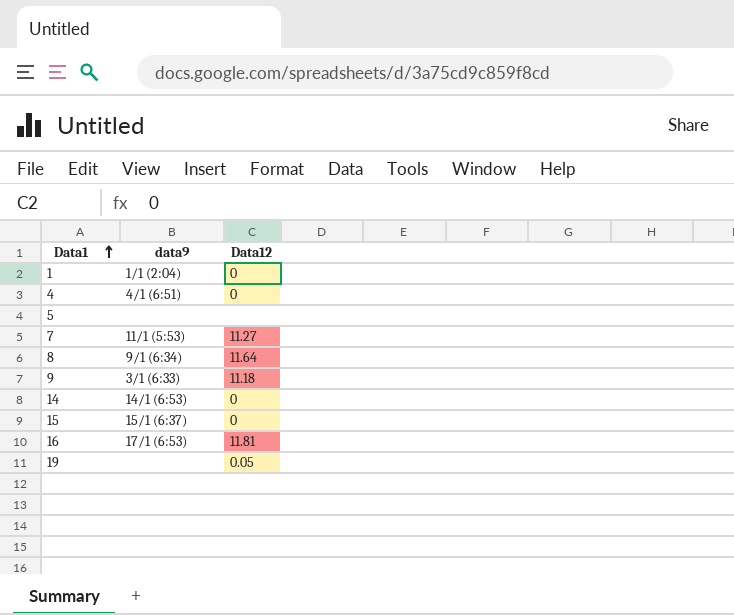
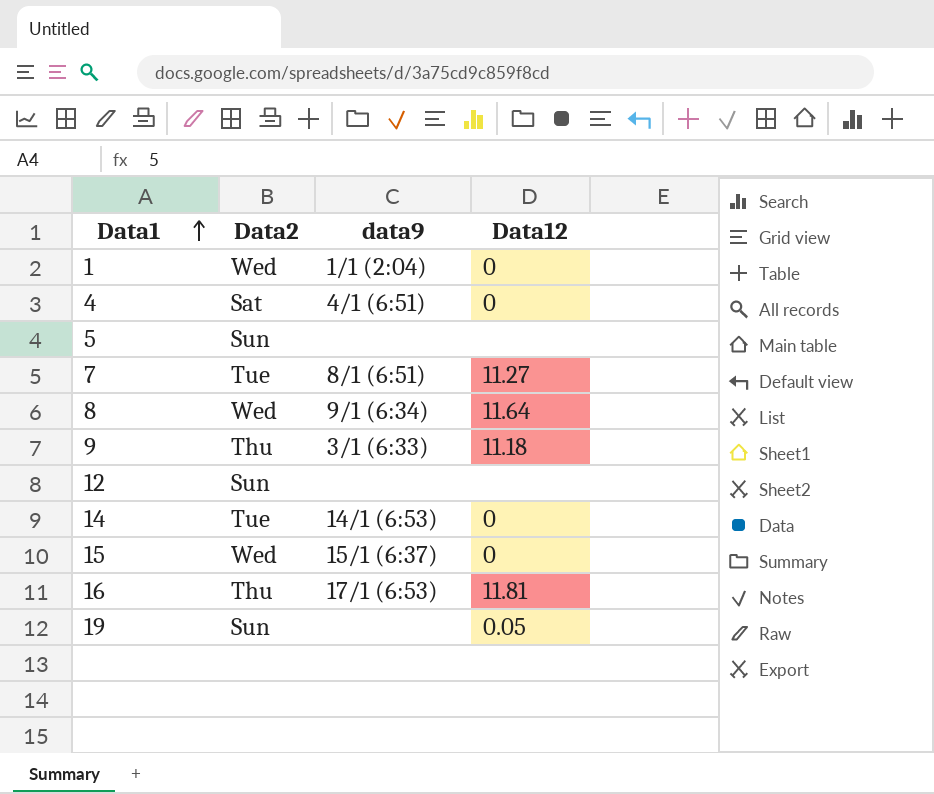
column Data2 | position: none -> 2
7 | data9: 11/1 (5:53) -> 8/1 (6:51)
row 12: none -> Sun | none | none

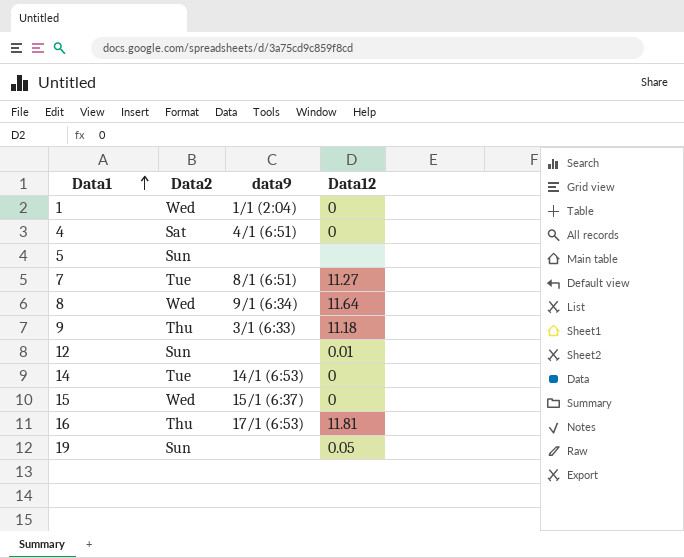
12 | Data12: none -> 0.01

